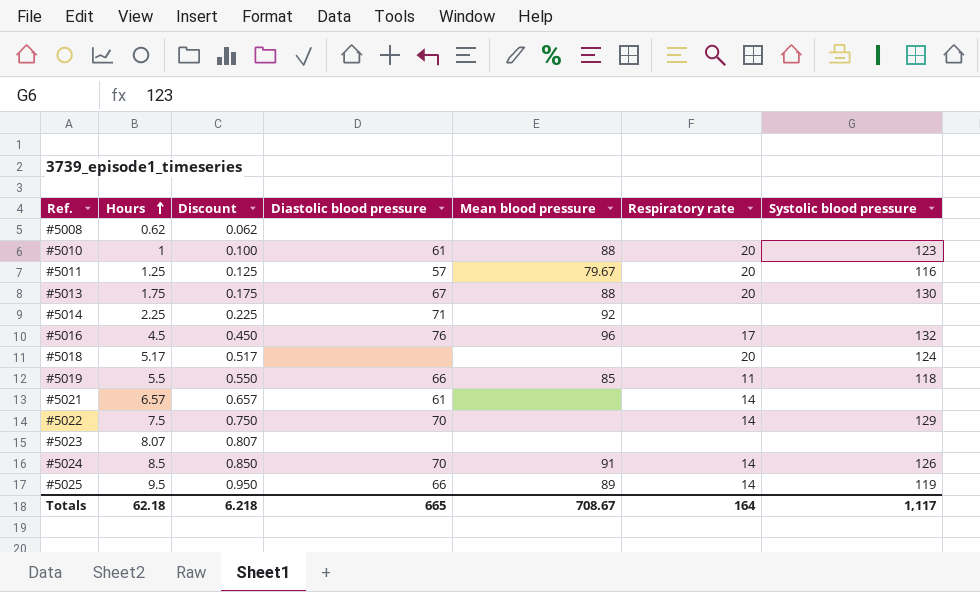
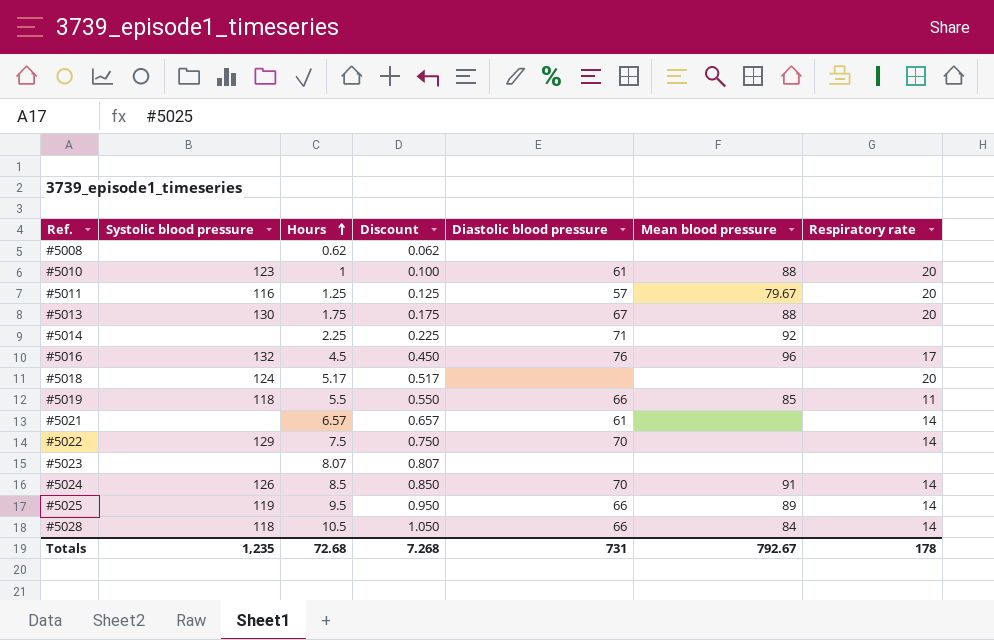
column Systolic blood pressure | position: 7 -> 2
row #5028: none -> 118 | 10.5 | 1.050 | 66 | 84 | 14
Totals | Systolic blood pressure: 1,117 -> 1,235
Totals | Hours: 62.18 -> 72.68
Totals | Discount: 6.218 -> 7.268
Totals | Diastolic blood pressure: 665 -> 731
Totals | Mean blood pressure: 708.67 -> 792.67
Totals | Respiratory rate: 164 -> 178

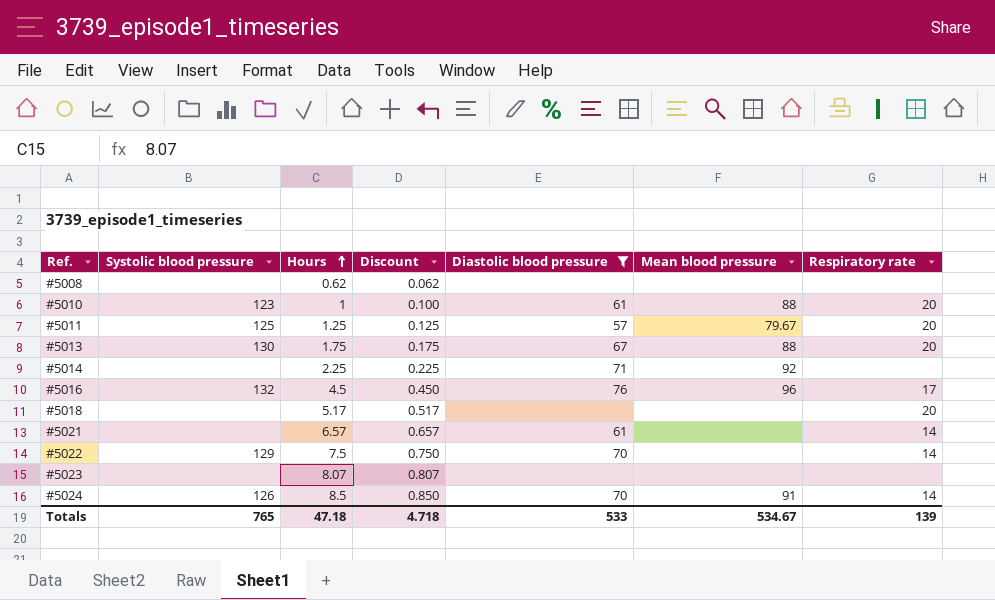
filter: none -> Diastolic blood pressure != 66
#5011 | Systolic blood pressure: 116 -> 125
#5018 | Systolic blood pressure: 124 -> none
Totals | Systolic blood pressure: 1,235 -> 765
Totals | Hours: 72.68 -> 47.18
Totals | Discount: 7.268 -> 4.718
Totals | Diastolic blood pressure: 731 -> 533
Totals | Mean blood pressure: 792.67 -> 534.67
Totals | Respiratory rate: 178 -> 139

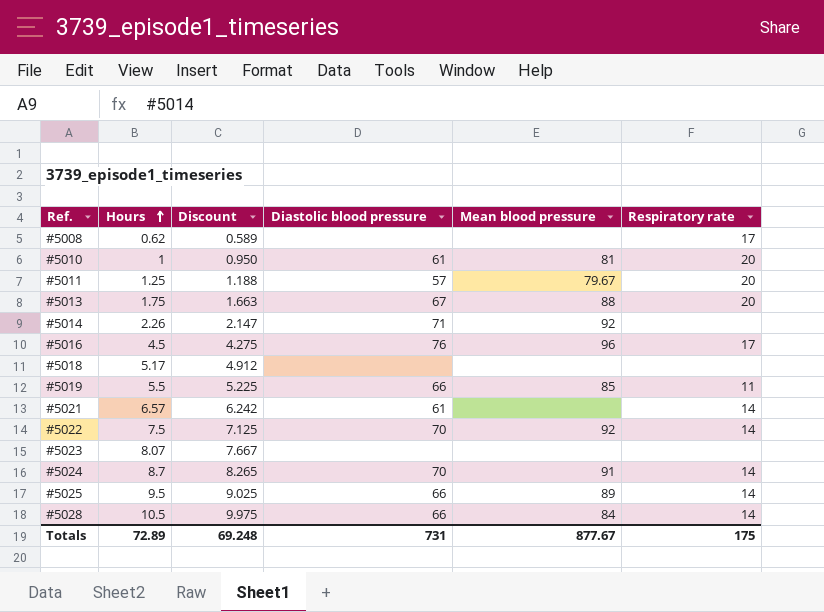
filter: Diastolic blood pressure != 66 -> none
column Systolic blood pressure | position: 2 -> none
column Discount | formula: [Hours] * 0.1 -> [Hours] * 0.95
#5008 | Respiratory rate: none -> 17
#5010 | Mean blood pressure: 88 -> 81
#5014 | Hours: 2.25 -> 2.26
#5018 | Respiratory rate: 20 -> none
#5022 | Mean blood pressure: none -> 92
#5024 | Hours: 8.5 -> 8.7
Totals | Hours: 47.18 -> 72.89
Totals | Discount: 4.718 -> 69.248
Totals | Diastolic blood pressure: 533 -> 731
Totals | Mean blood pressure: 534.67 -> 877.67
Totals | Respiratory rate: 139 -> 175

